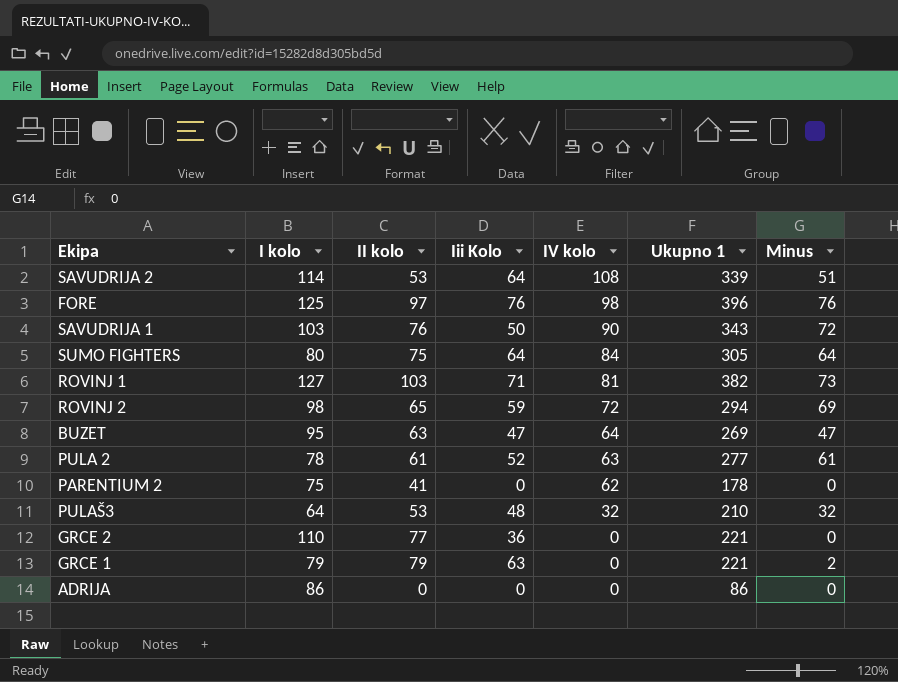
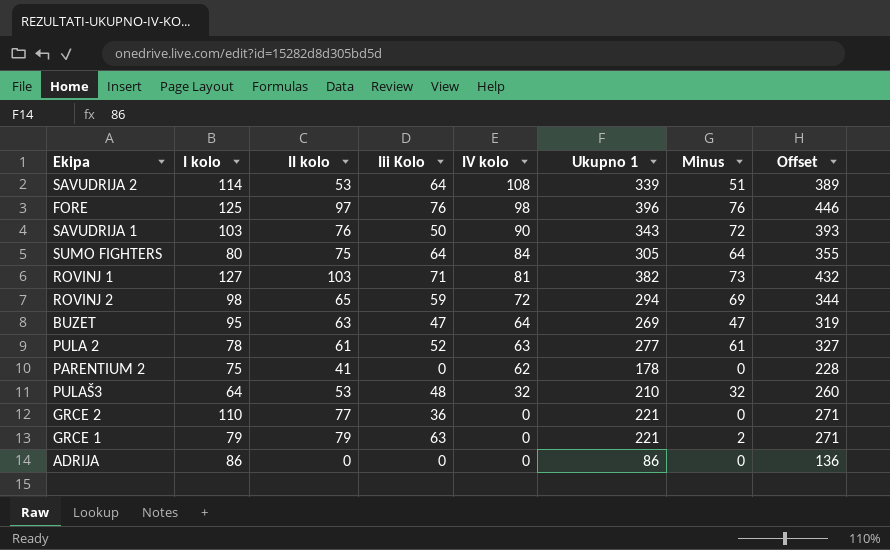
column Offset | formula: none -> [Ukupno 1] + 50

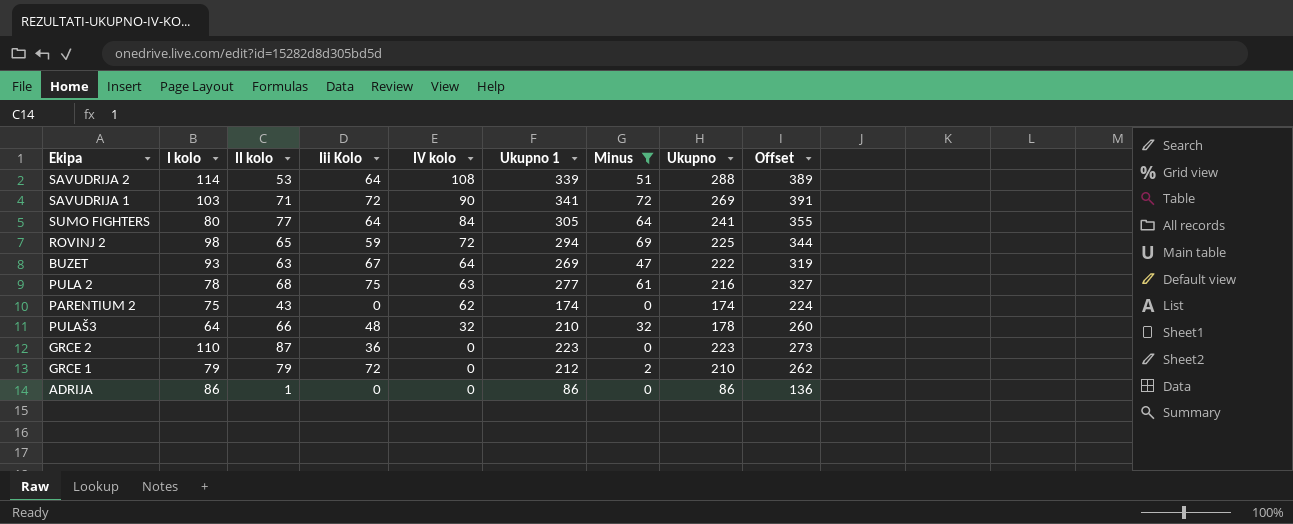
filter: none -> Minus <= 72
column Ukupno | formula: none -> [Ukupno 1] - [Minus]
SAVUDRIJA 1 | II kolo: 76 -> 71
SAVUDRIJA 1 | Iii Kolo: 50 -> 72
SAVUDRIJA 1 | Ukupno 1: 343 -> 341
SAVUDRIJA 1 | Offset: 393 -> 391
SUMO FIGHTERS | II kolo: 75 -> 77
BUZET | I kolo: 95 -> 93
BUZET | Iii Kolo: 47 -> 67
PULA 2 | II kolo: 61 -> 68
PULA 2 | Iii Kolo: 52 -> 75
PARENTIUM 2 | II kolo: 41 -> 43
PARENTIUM 2 | Ukupno 1: 178 -> 174
PARENTIUM 2 | Offset: 228 -> 224
PULAŠ3 | II kolo: 53 -> 66
GRCE 2 | II kolo: 77 -> 87
GRCE 2 | Ukupno 1: 221 -> 223
GRCE 2 | Offset: 271 -> 273
GRCE 1 | Iii Kolo: 63 -> 72
GRCE 1 | Ukupno 1: 221 -> 212
GRCE 1 | Offset: 271 -> 262
ADRIJA | II kolo: 0 -> 1

